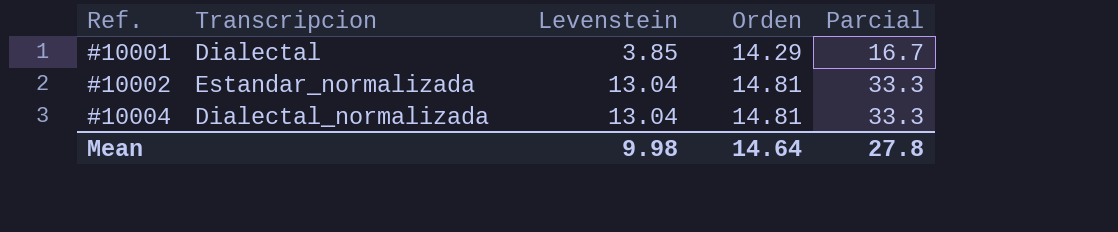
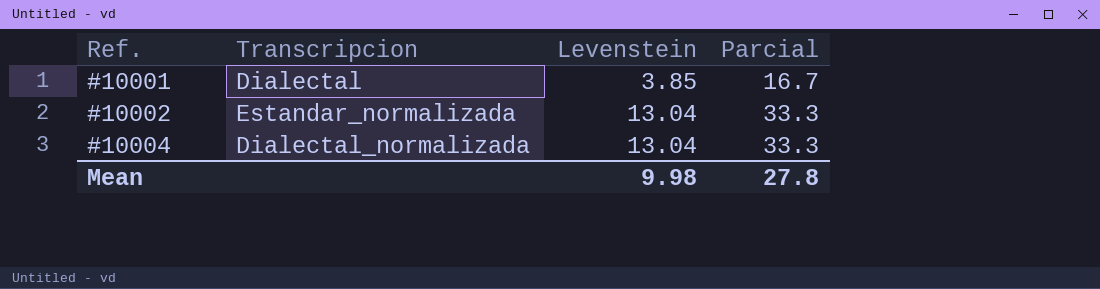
column Orden | position: 4 -> none

